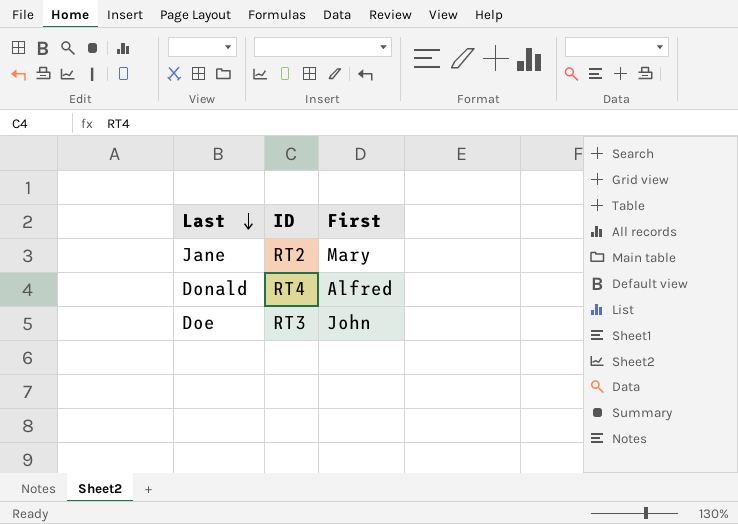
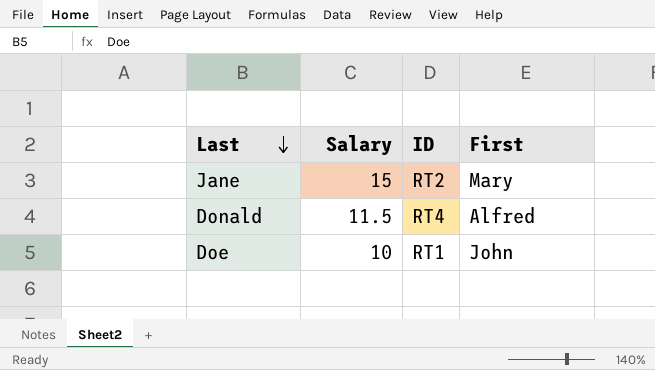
column Salary | position: none -> 2
Doe | ID: RT3 -> RT1

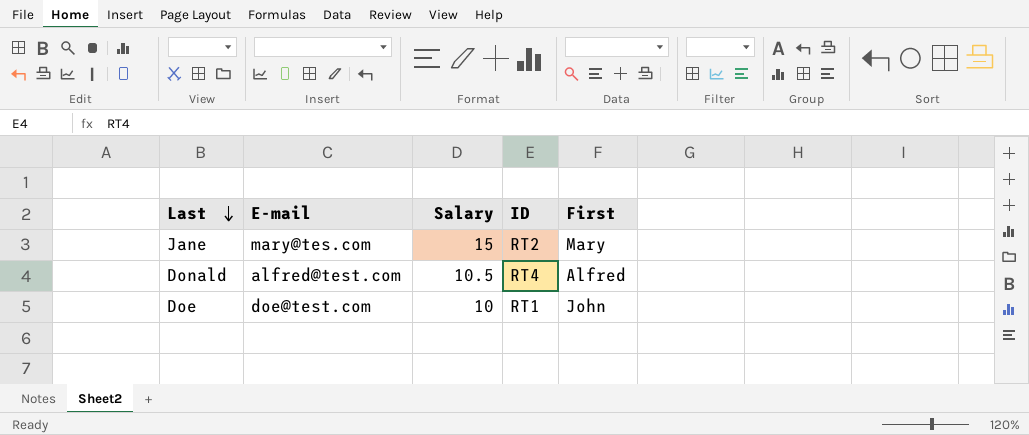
column E-mail | position: none -> 2
Donald | Salary: 11.5 -> 10.5

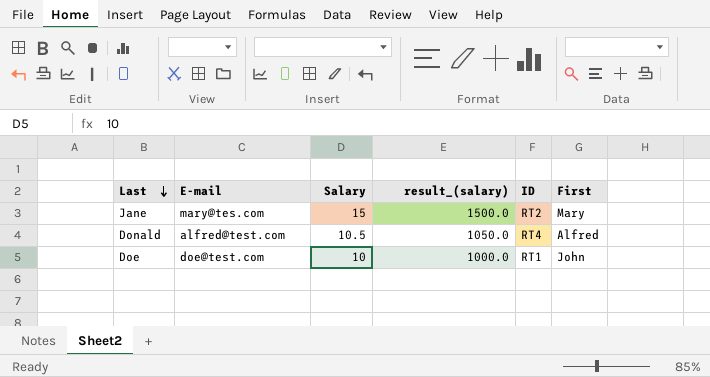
column result_(salary) | formula: none -> [Salary] * 100

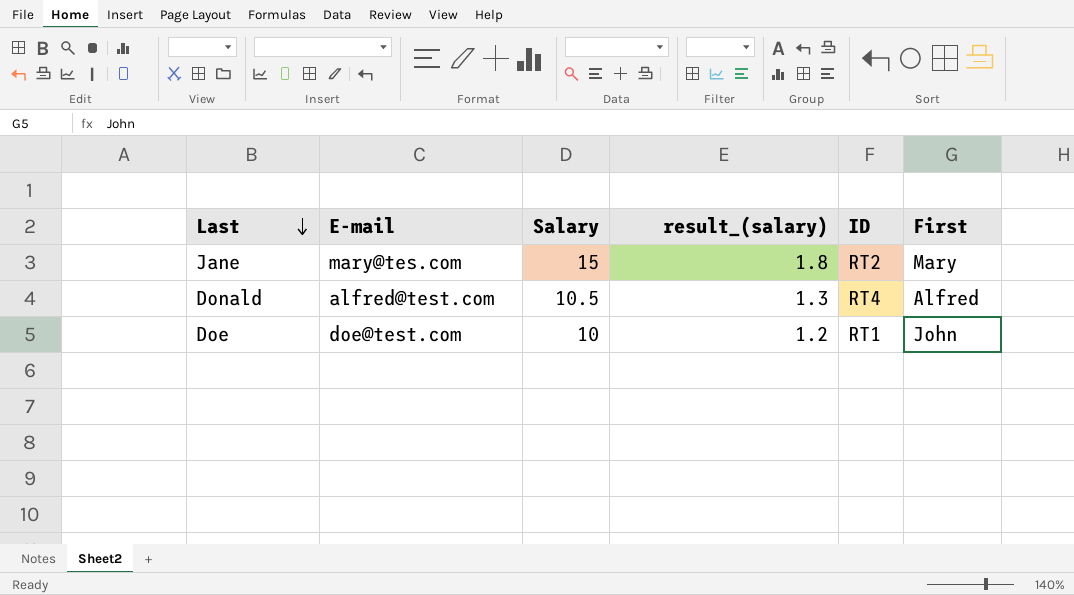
column result_(salary) | formula: [Salary] * 100 -> [Salary] * 0.12

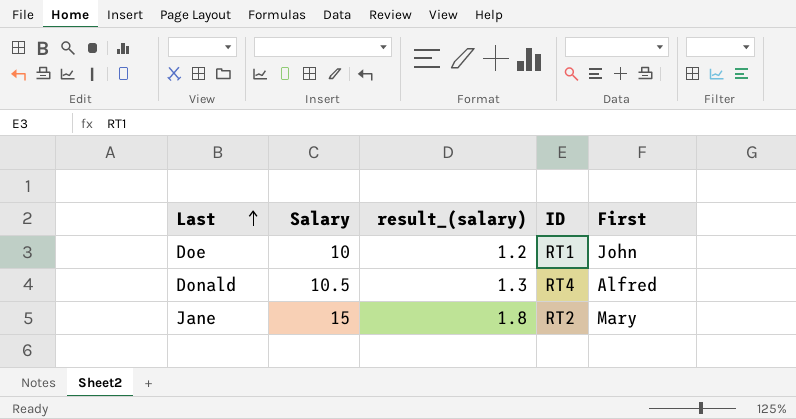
row order: Last descending -> Last ascending
column E-mail | position: 2 -> none

